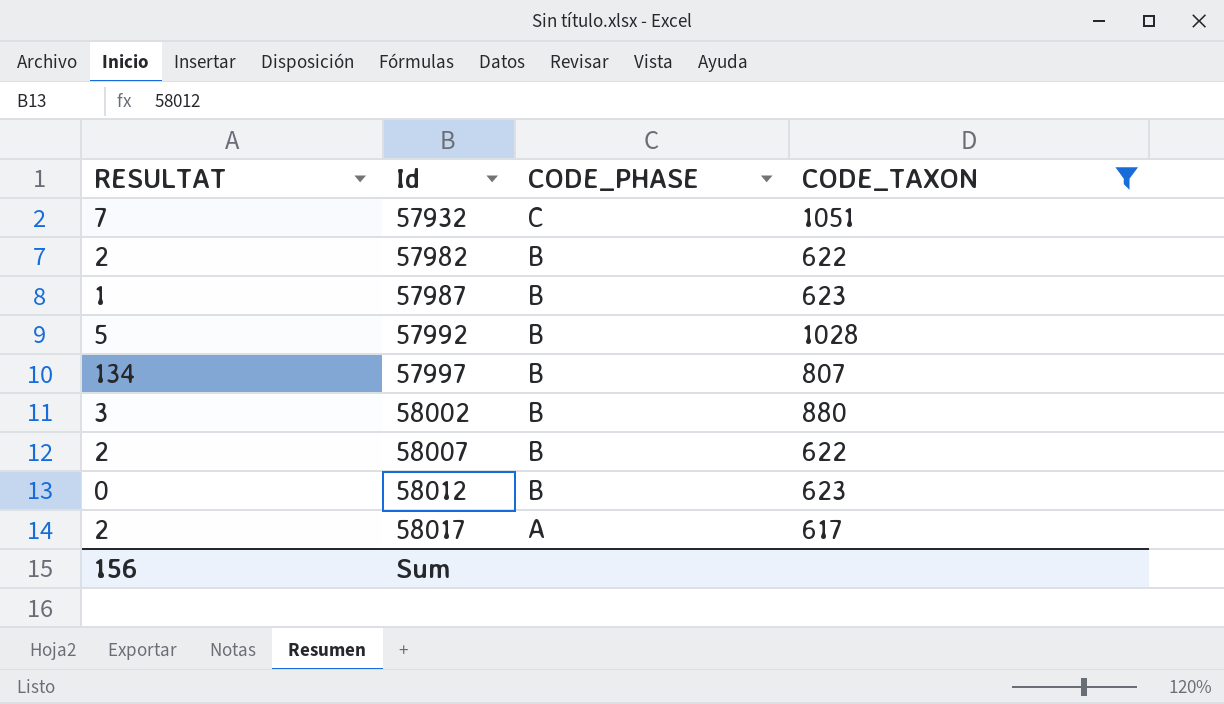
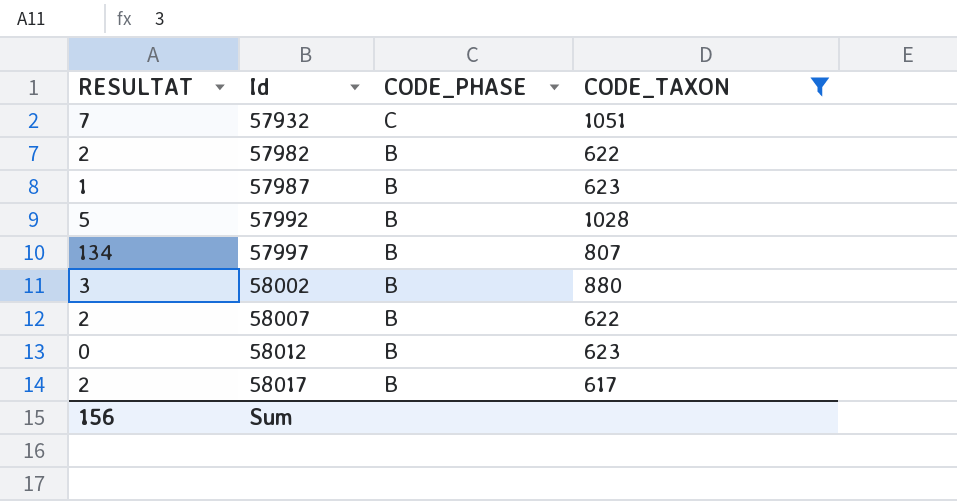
58017 | CODE_PHASE: A -> B

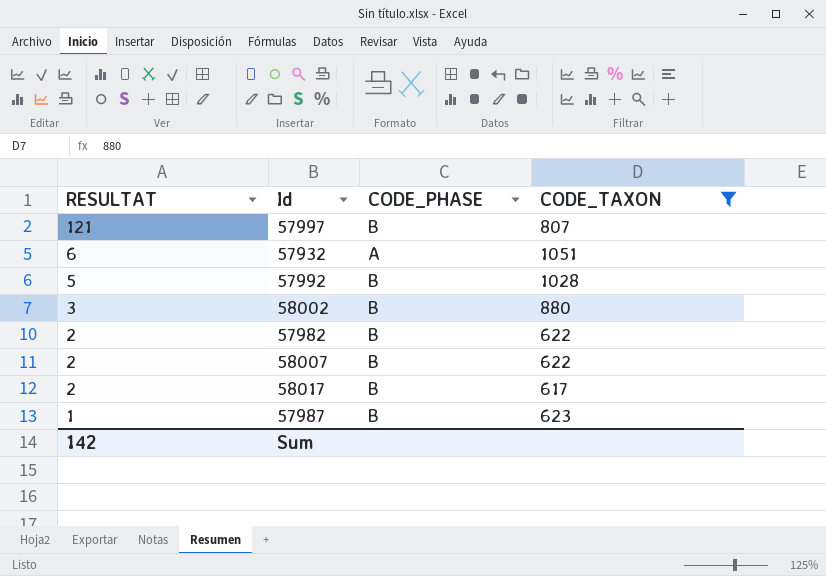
row order: Id ascending -> RESULTAT descending
row 58012: 0 | B | 623 -> none
57997 | RESULTAT: 134 -> 121
57932 | RESULTAT: 7 -> 6
57932 | CODE_PHASE: C -> A
Sum | RESULTAT: 156 -> 142

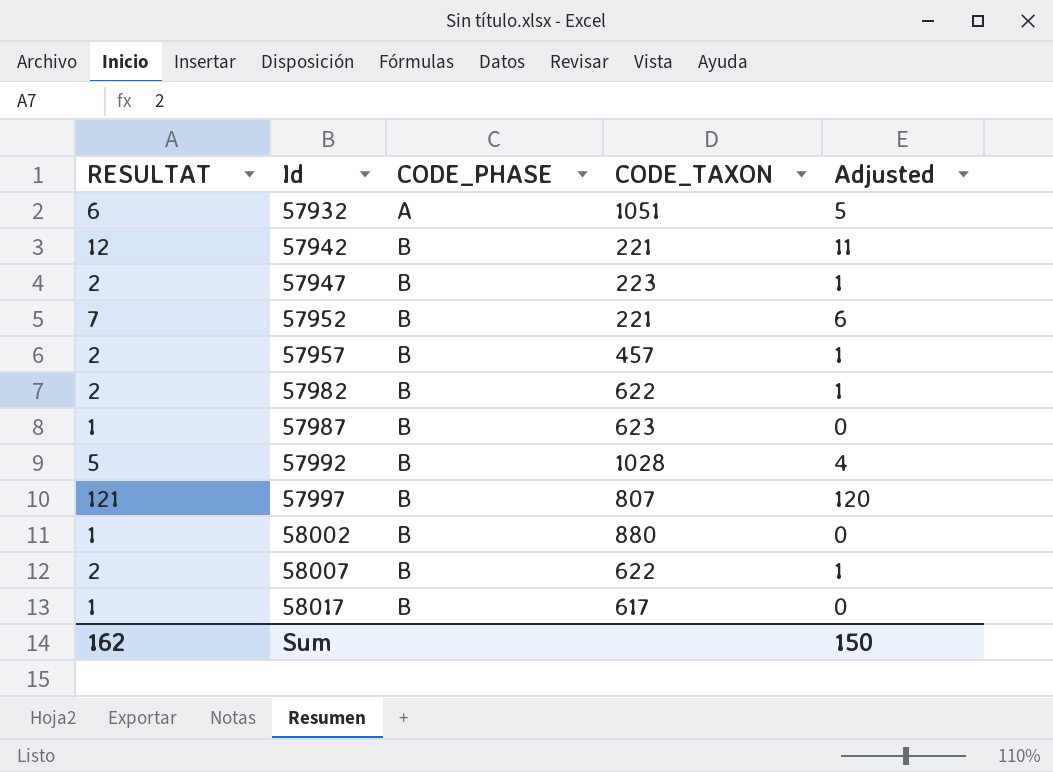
filter: CODE_TAXON >= 617 -> none
row order: RESULTAT descending -> Id ascending
column Adjusted | formula: none -> [RESULTAT] - 1
58002 | RESULTAT: 3 -> 1
58017 | RESULTAT: 2 -> 1
Sum | RESULTAT: 142 -> 162

